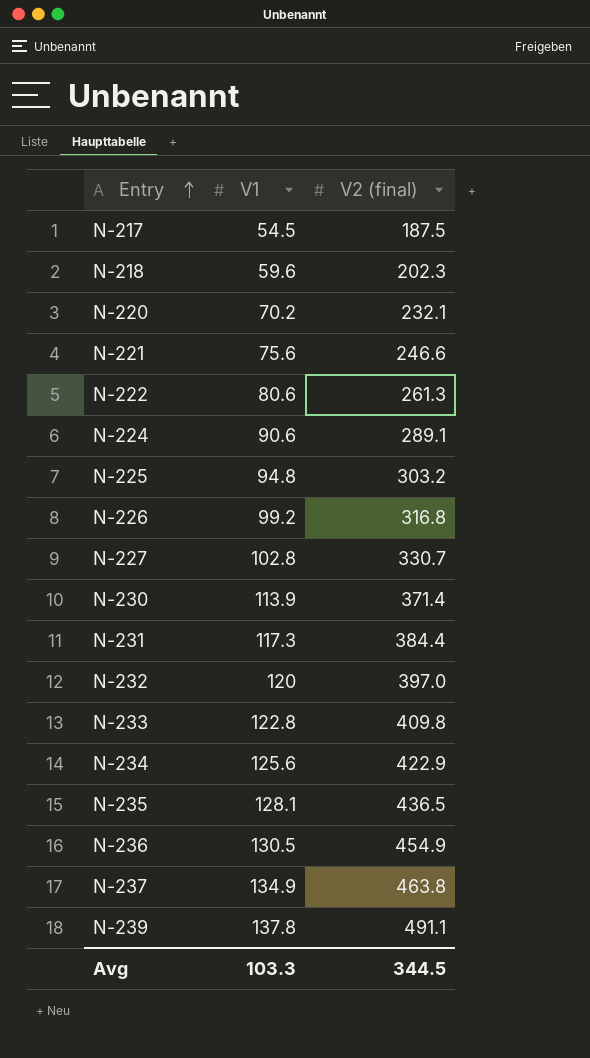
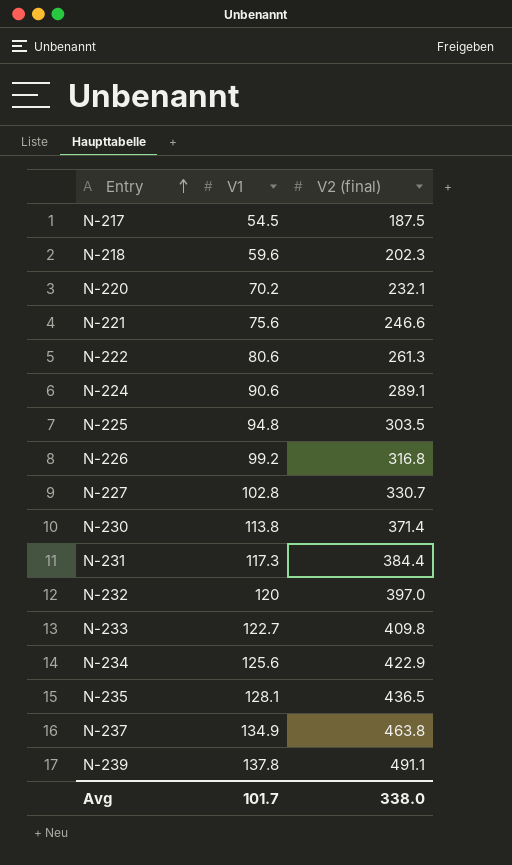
row N-236: 130.5 | 454.9 -> none
N-225 | V2 (final): 303.2 -> 303.5
N-230 | V1: 113.9 -> 113.8
N-233 | V1: 122.8 -> 122.7
Avg | V1: 103.3 -> 101.7
Avg | V2 (final): 344.5 -> 338.0

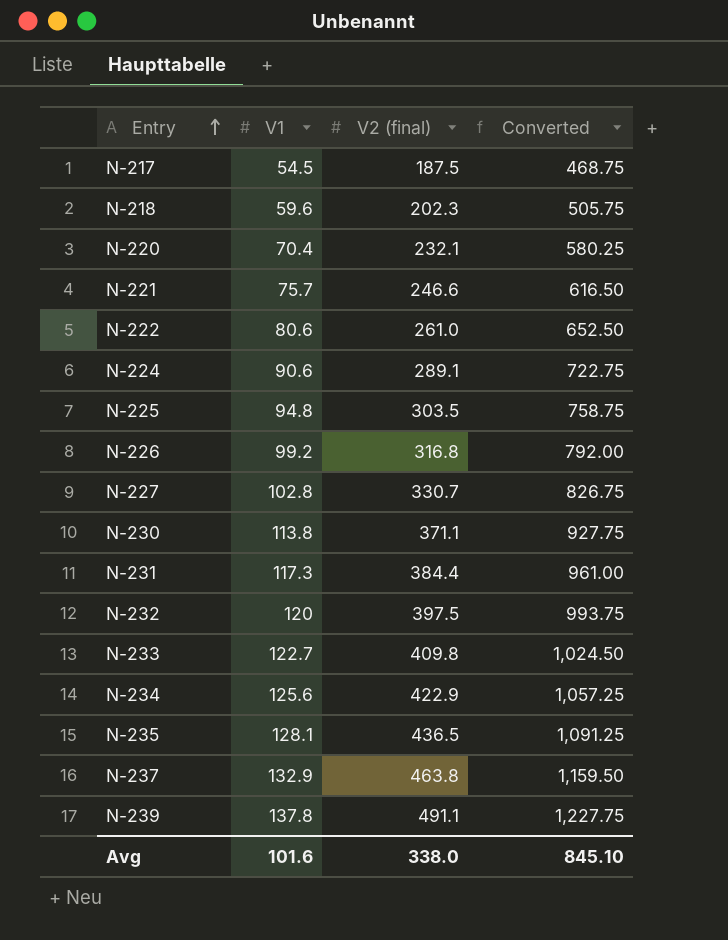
column Converted | formula: none -> [V2 (final)] * 2.5
N-220 | V1: 70.2 -> 70.4
N-221 | V1: 75.6 -> 75.7
N-222 | V2 (final): 261.3 -> 261.0
N-230 | V2 (final): 371.4 -> 371.1
N-232 | V2 (final): 397.0 -> 397.5
N-237 | V1: 134.9 -> 132.9
Avg | V1: 101.7 -> 101.6

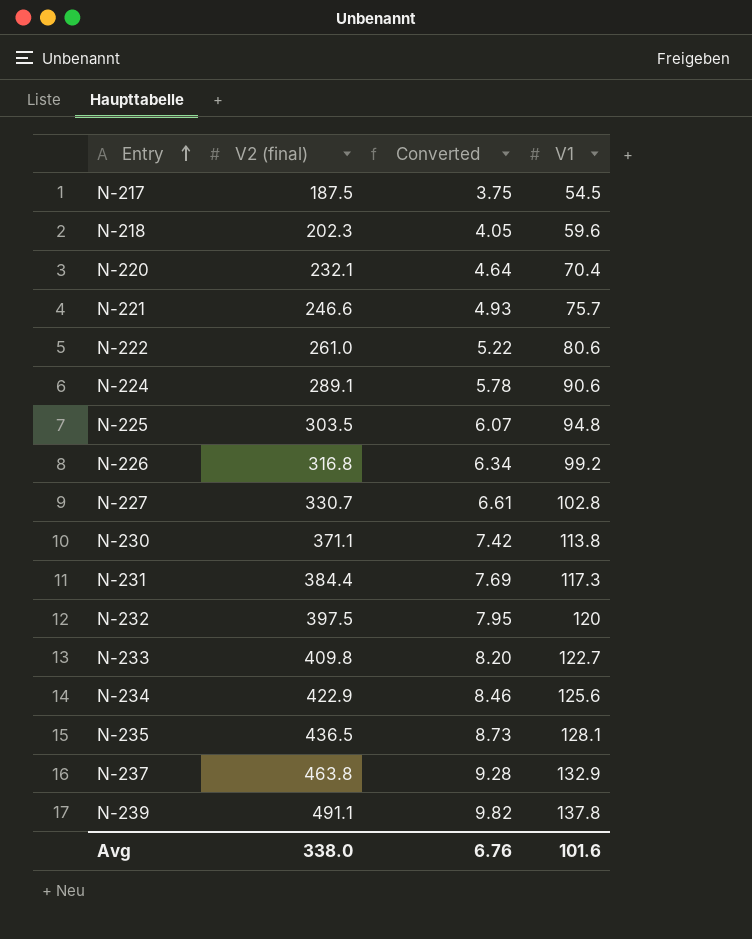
column Converted | formula: [V2 (final)] * 2.5 -> [V2 (final)] * 0.02
column V1 | position: 2 -> 4
Avg | Converted: 845.10 -> 6.76

